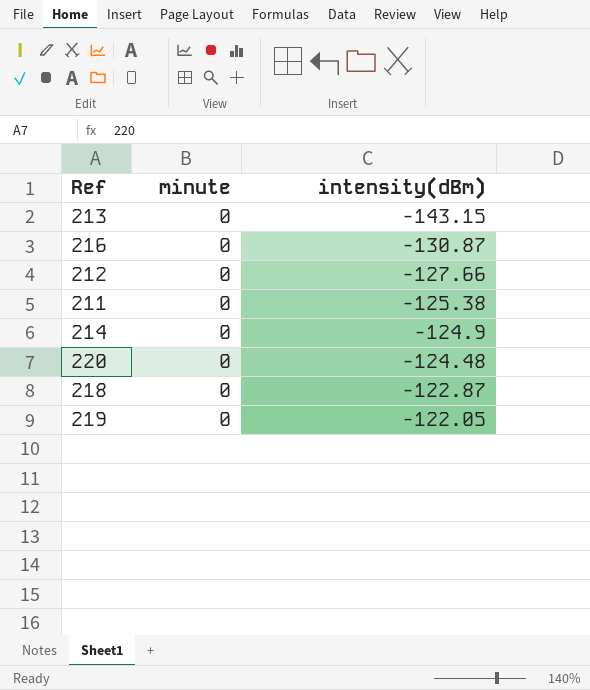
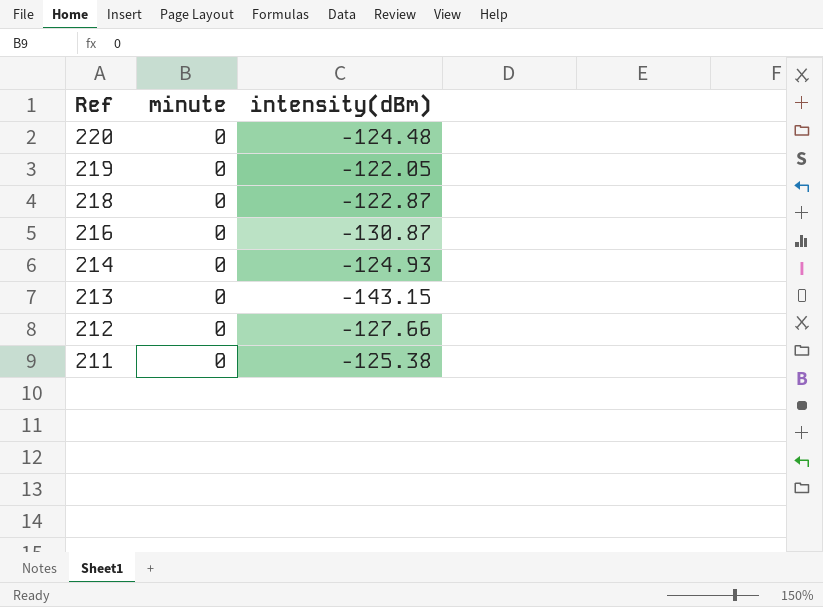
row order: intensity(dBm) ascending -> Ref descending
214 | intensity(dBm): -124.9 -> -124.93

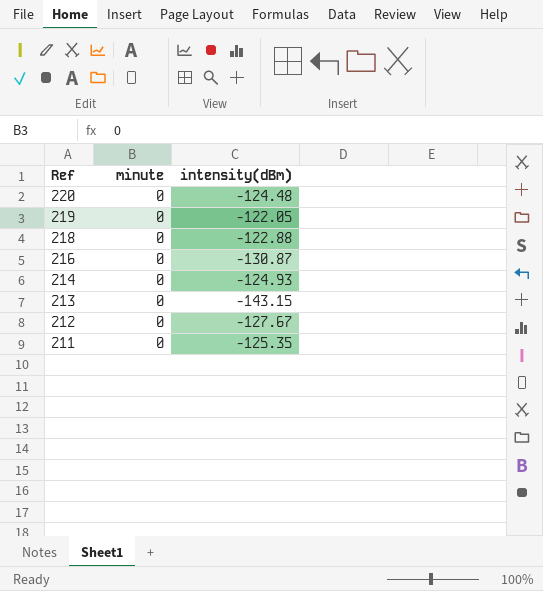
218 | intensity(dBm): -122.87 -> -122.88
212 | intensity(dBm): -127.66 -> -127.67
211 | intensity(dBm): -125.38 -> -125.35

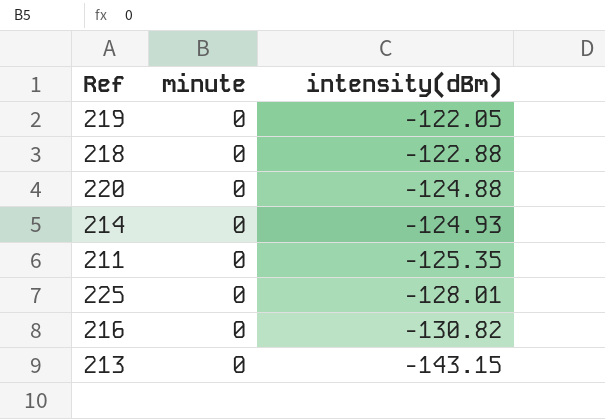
row order: Ref descending -> intensity(dBm) descending
row 212: 0 | -127.67 -> none
220 | intensity(dBm): -124.48 -> -124.88
row 225: none -> 0 | -128.01
216 | intensity(dBm): -130.87 -> -130.82

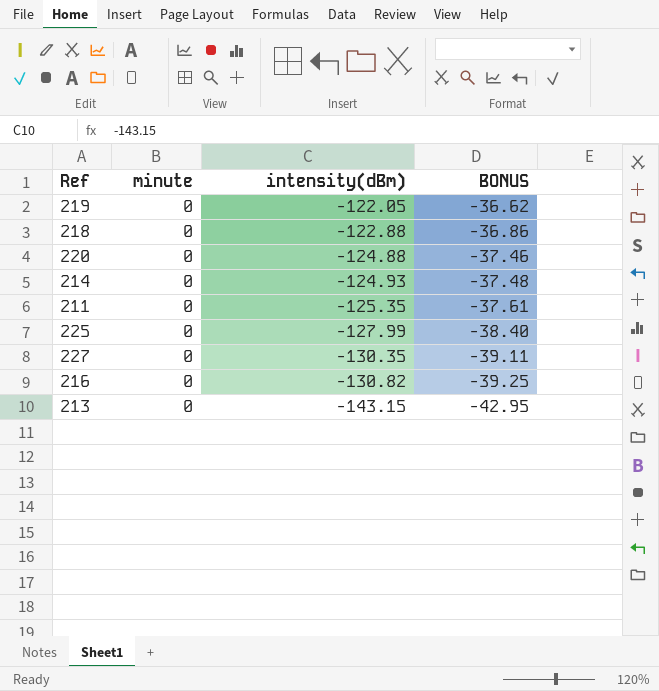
column BONUS | formula: none -> [intensity(dBm)] * 0.3
225 | intensity(dBm): -128.01 -> -127.99
row 227: none -> 0 | -130.35 | -39.11

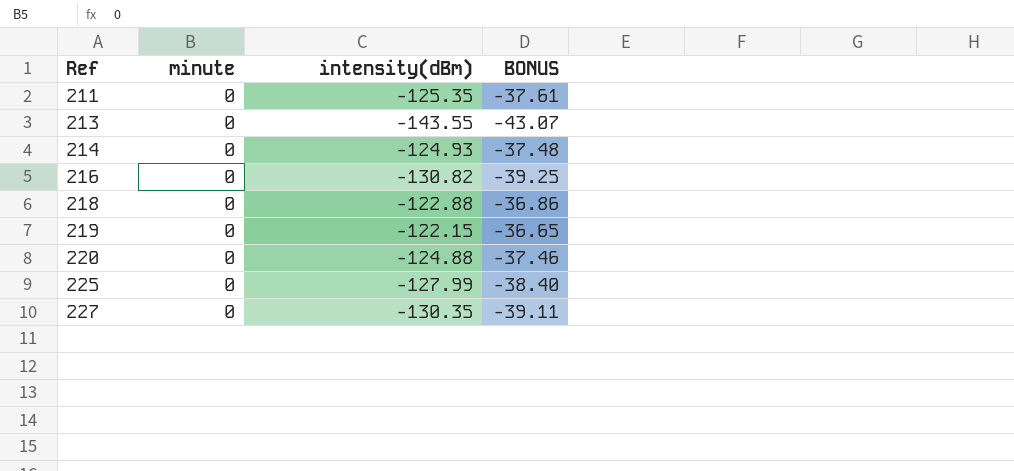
row order: intensity(dBm) descending -> Ref ascending
213 | intensity(dBm): -143.15 -> -143.55
213 | BONUS: -42.95 -> -43.07
219 | intensity(dBm): -122.05 -> -122.15
219 | BONUS: -36.62 -> -36.65

